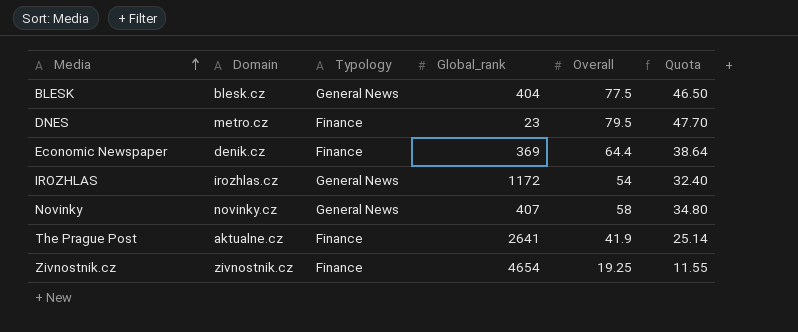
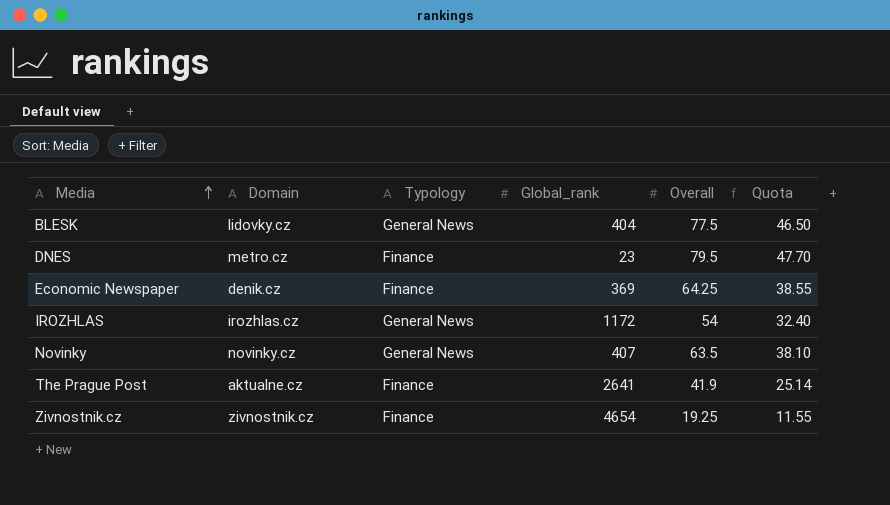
BLESK | Domain: blesk.cz -> lidovky.cz
Economic Newspaper | Overall: 64.4 -> 64.25
Economic Newspaper | Quota: 38.64 -> 38.55
Novinky | Overall: 58 -> 63.5
Novinky | Quota: 34.80 -> 38.10

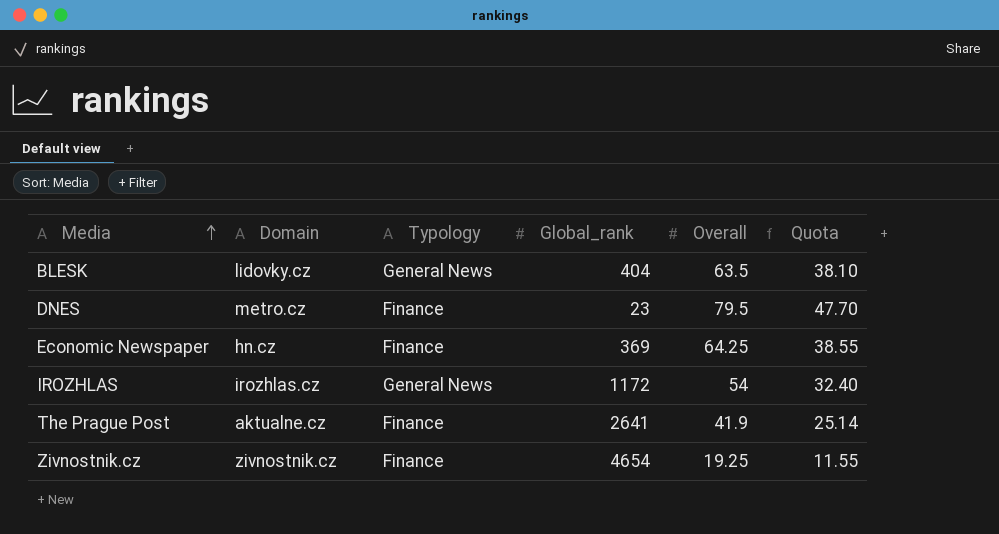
row Novinky: novinky.cz | General News | 407 | 63.5 | 38.10 -> none
BLESK | Overall: 77.5 -> 63.5
BLESK | Quota: 46.50 -> 38.10
Economic Newspaper | Domain: denik.cz -> hn.cz

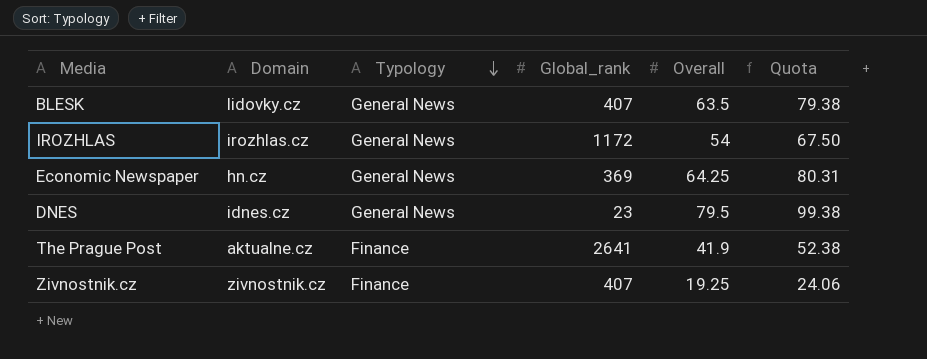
row order: Media ascending -> Typology descending
column Quota | formula: [Overall] * 0.6 -> [Overall] * 1.25
BLESK | Global_rank: 404 -> 407
Economic Newspaper | Typology: Finance -> General News
DNES | Domain: metro.cz -> idnes.cz
DNES | Typology: Finance -> General News
Zivnostnik.cz | Global_rank: 4654 -> 407

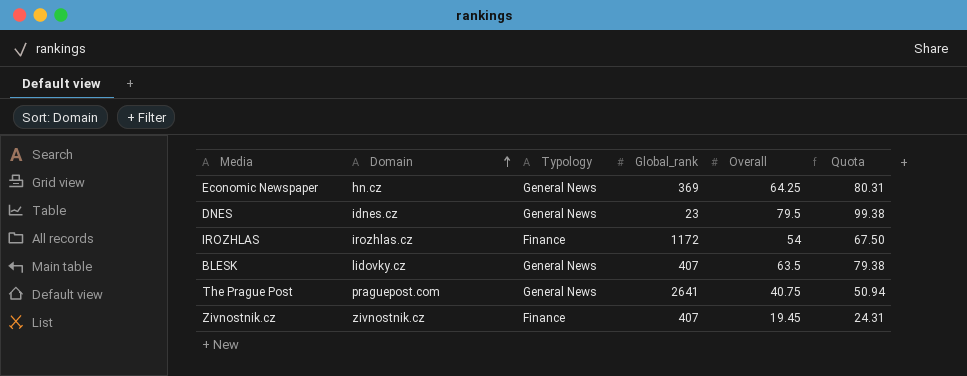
row order: Typology descending -> Domain ascending
IROZHLAS | Typology: General News -> Finance
The Prague Post | Domain: aktualne.cz -> praguepost.com
The Prague Post | Typology: Finance -> General News
The Prague Post | Overall: 41.9 -> 40.75
The Prague Post | Quota: 52.38 -> 50.94
Zivnostnik.cz | Overall: 19.25 -> 19.45
Zivnostnik.cz | Quota: 24.06 -> 24.31

